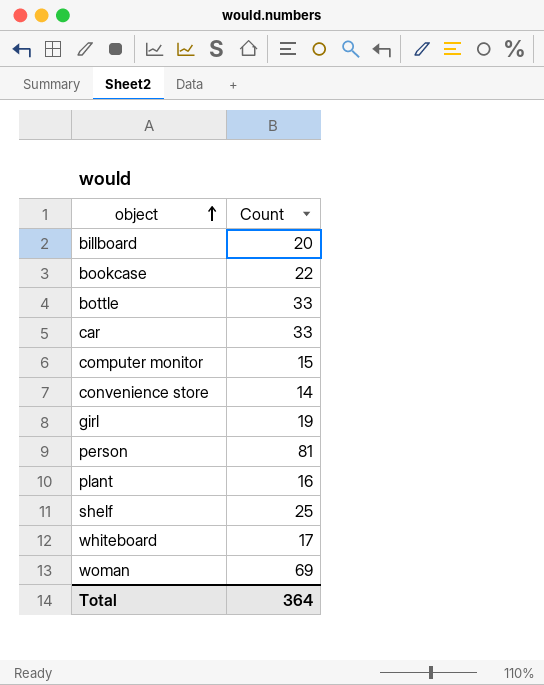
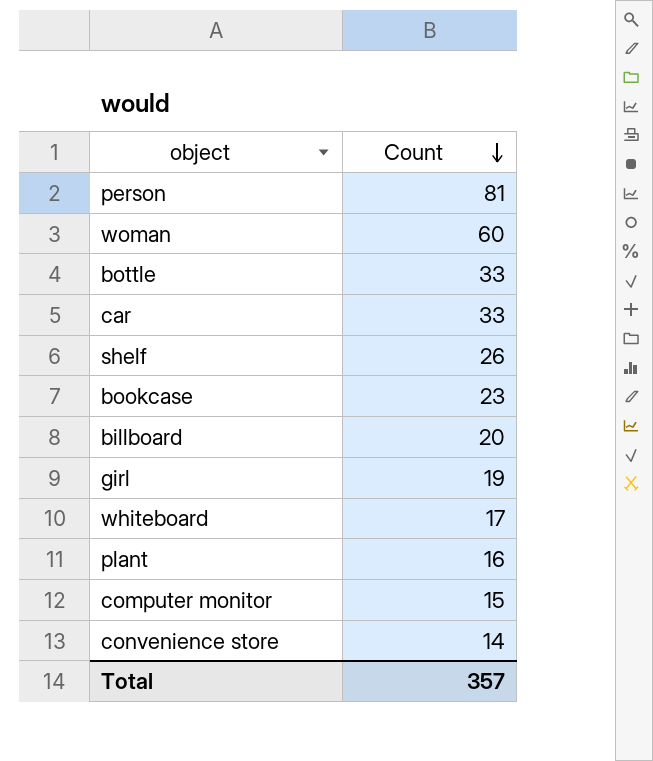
row order: object ascending -> Count descending
woman | Count: 69 -> 60
shelf | Count: 25 -> 26
bookcase | Count: 22 -> 23
Total | Count: 364 -> 357

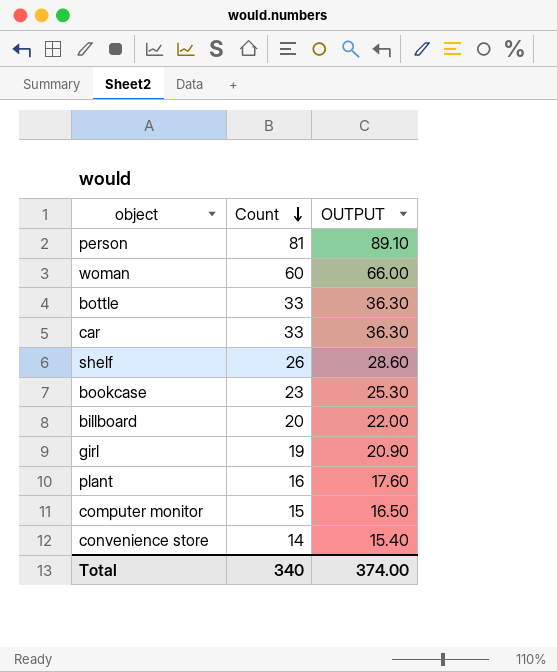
column OUTPUT | formula: none -> [Count] * 1.1
row whiteboard: 17 -> none
Total | Count: 357 -> 340

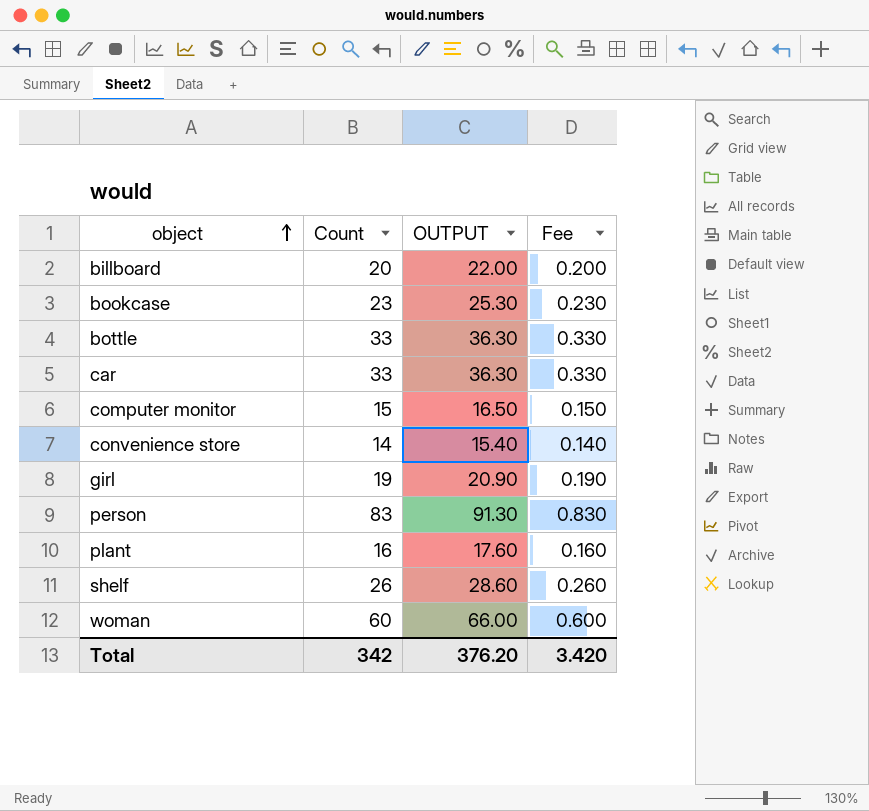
row order: Count descending -> object ascending
column Fee | formula: none -> [Count] * 0.01
person | Count: 81 -> 83
person | OUTPUT: 89.10 -> 91.30
Total | Count: 340 -> 342
Total | OUTPUT: 374.00 -> 376.20

